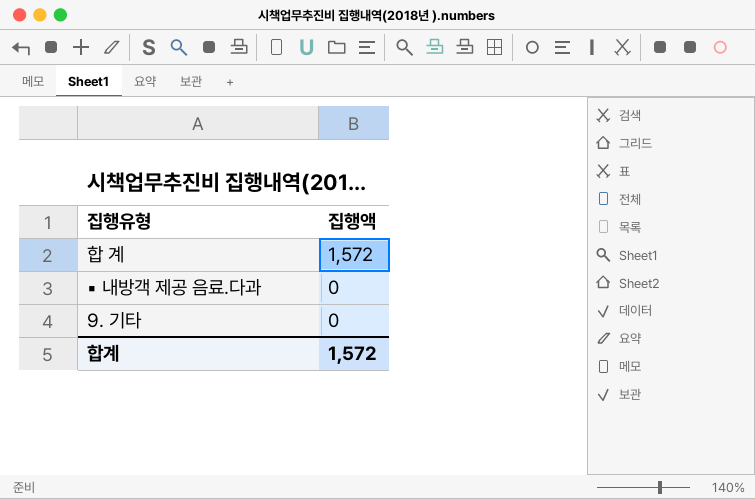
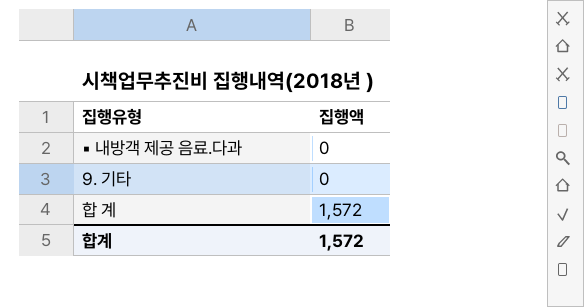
row order: 집행액 descending -> 집행액 ascending

